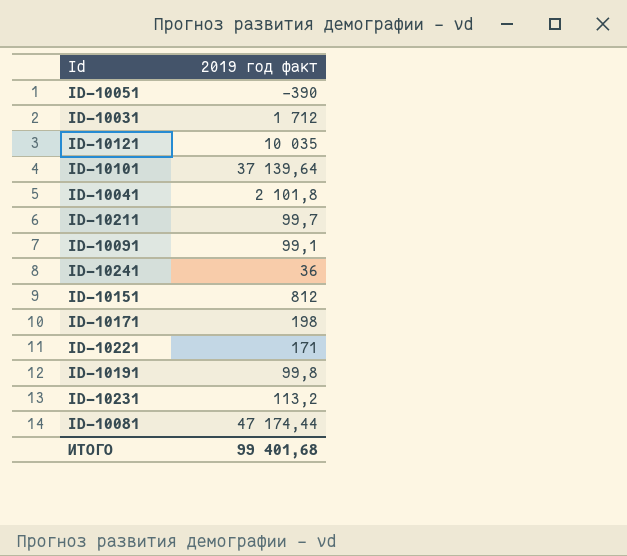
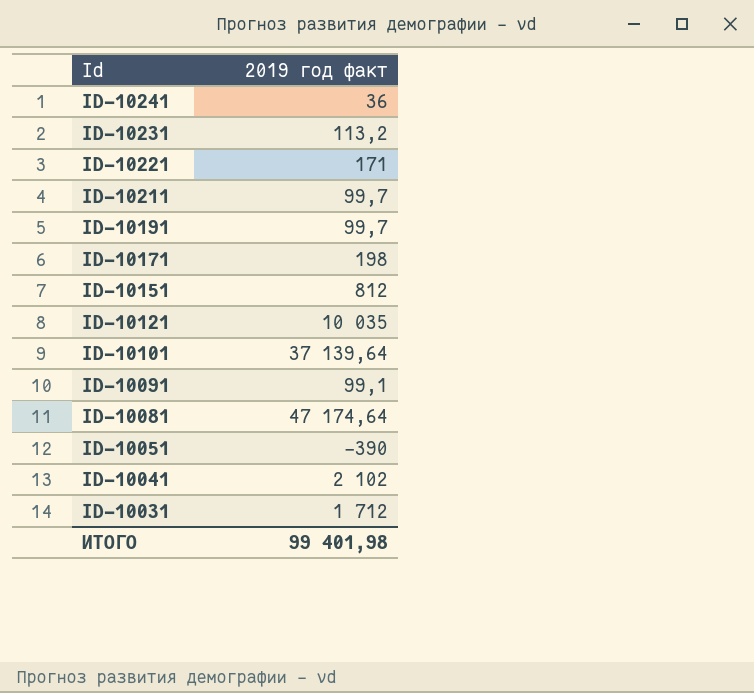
row order: none -> Id descending
ID-10191 | 2019 год факт: 99,8 -> 99,7
ID-10081 | 2019 год факт: 47 174,44 -> 47 174,64
ID-10041 | 2019 год факт: 2 101,8 -> 2 102
ИТОГО | 2019 год факт: 99 401,68 -> 99 401,98

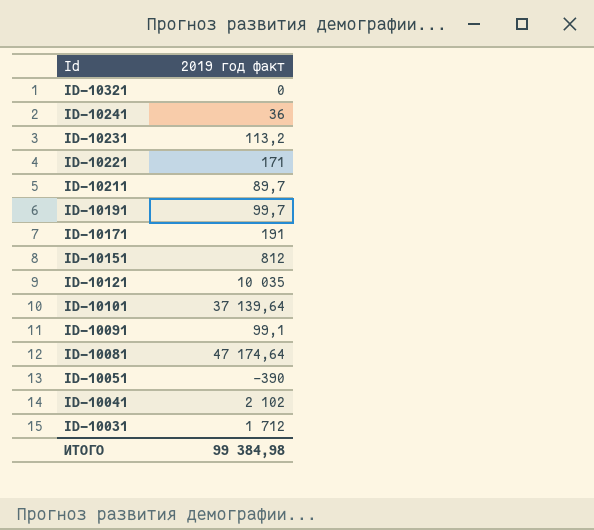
row ID-10321: none -> 0
ID-10211 | 2019 год факт: 99,7 -> 89,7
ID-10171 | 2019 год факт: 198 -> 191
ИТОГО | 2019 год факт: 99 401,98 -> 99 384,98

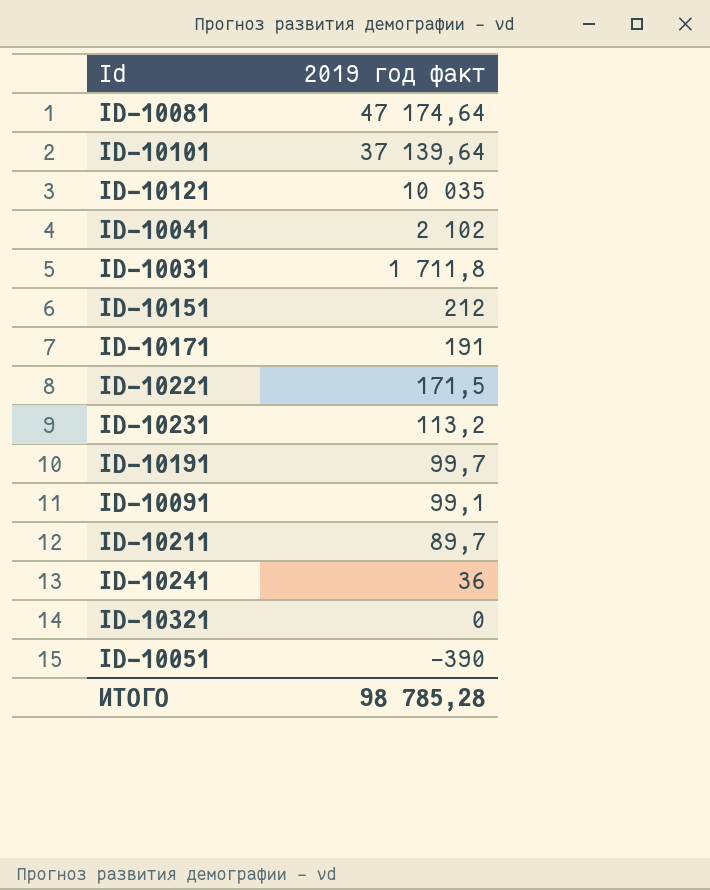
row order: Id descending -> 2019 год факт descending
ID-10031 | 2019 год факт: 1 712 -> 1 711,8
ID-10151 | 2019 год факт: 812 -> 212
ID-10221 | 2019 год факт: 171 -> 171,5
ИТОГО | 2019 год факт: 99 384,98 -> 98 785,28

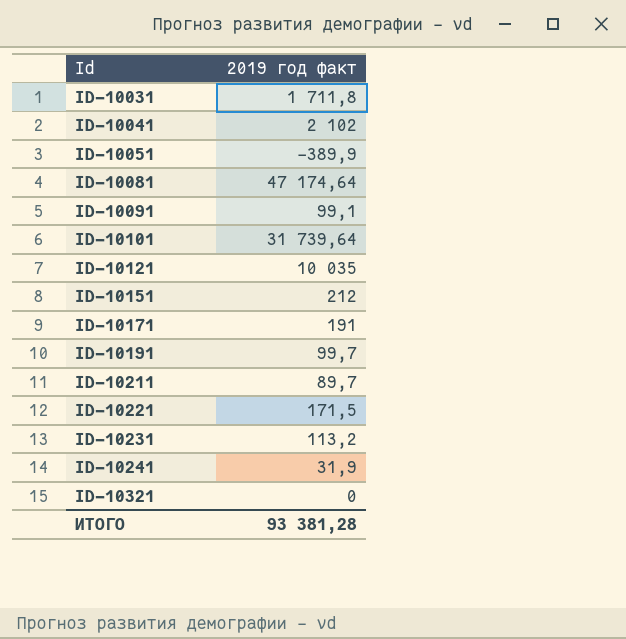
row order: 2019 год факт descending -> Id ascending
ID-10051 | 2019 год факт: -390 -> -389,9
ID-10101 | 2019 год факт: 37 139,64 -> 31 739,64
ID-10241 | 2019 год факт: 36 -> 31,9
ИТОГО | 2019 год факт: 98 785,28 -> 93 381,28

